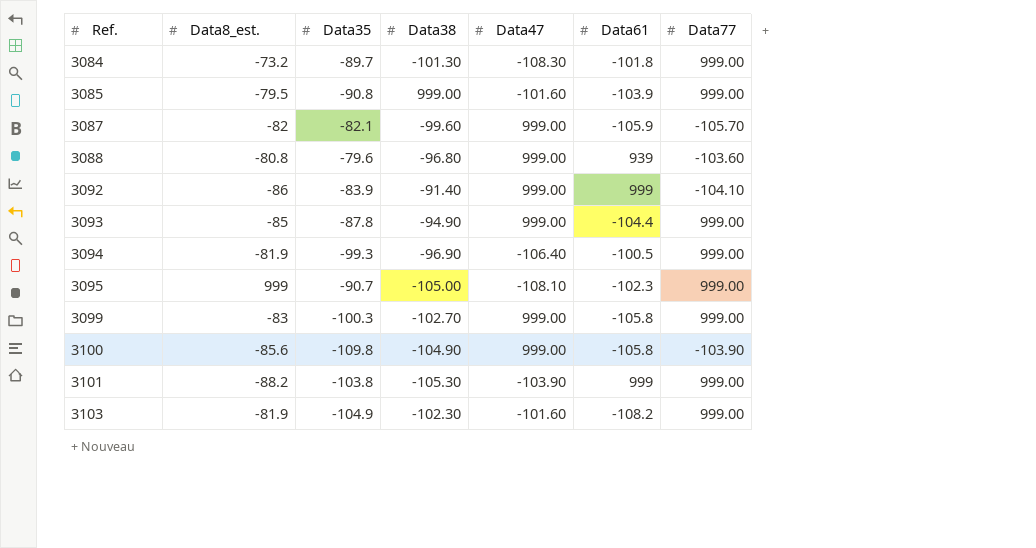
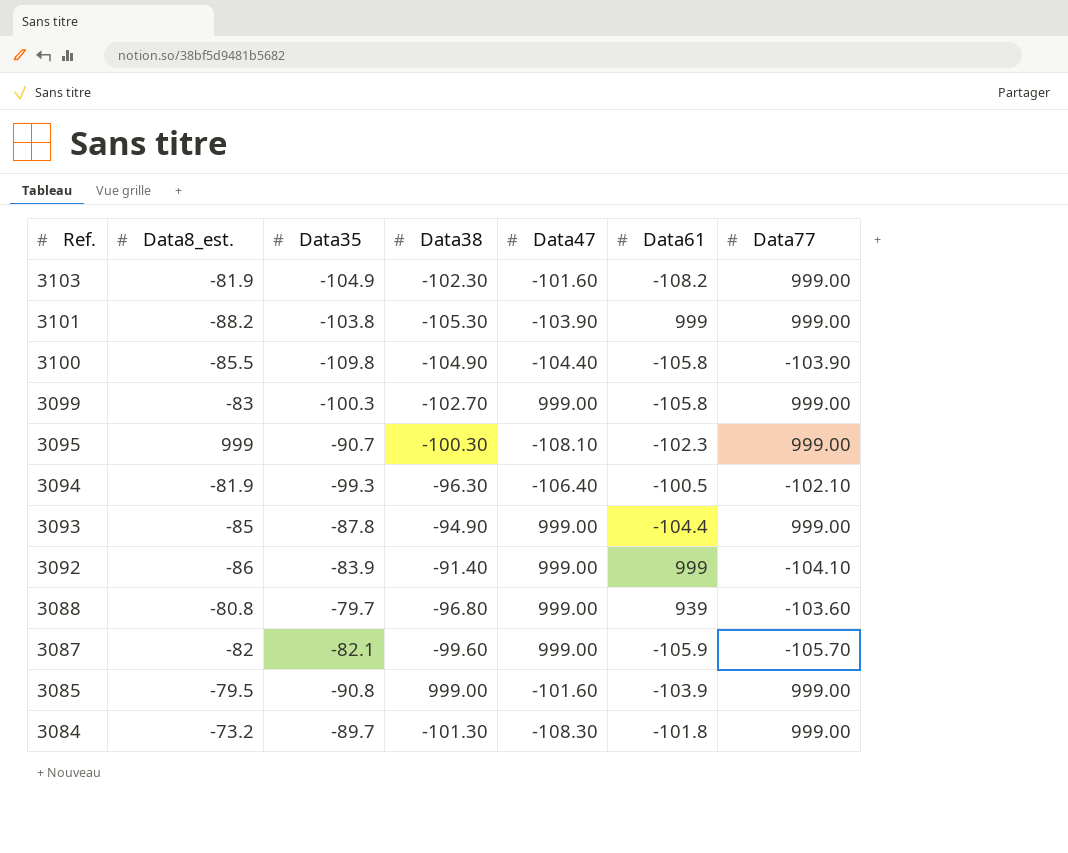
row order: Ref. ascending -> Ref. descending
3100 | Data8_est.: -85.6 -> -85.5
3100 | Data47: 999.00 -> -104.40
3095 | Data38: -105.00 -> -100.30
3094 | Data38: -96.90 -> -96.30
3094 | Data77: 999.00 -> -102.10
3088 | Data35: -79.6 -> -79.7

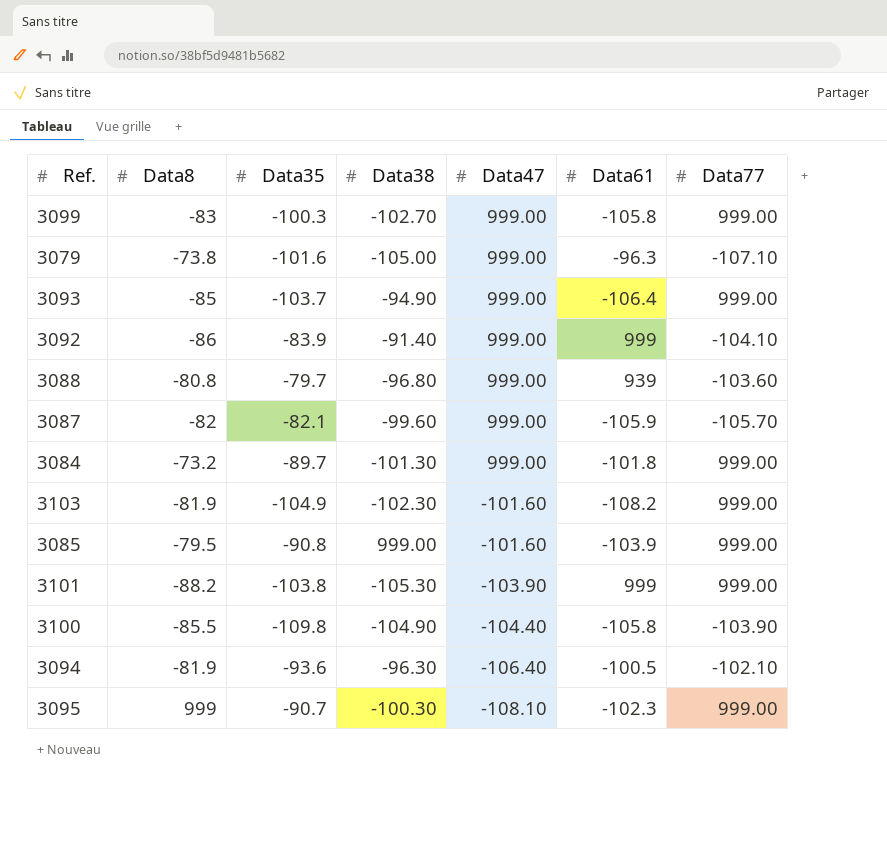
row order: Ref. descending -> Data47 descending
column name: Data8_est. -> Data8
row 3079: none -> -73.8 | -101.6 | -105.00 | 999.00 | -96.3 | -107.10
3093 | Data35: -87.8 -> -103.7
3093 | Data61: -104.4 -> -106.4
3084 | Data47: -108.30 -> 999.00
3094 | Data35: -99.3 -> -93.6

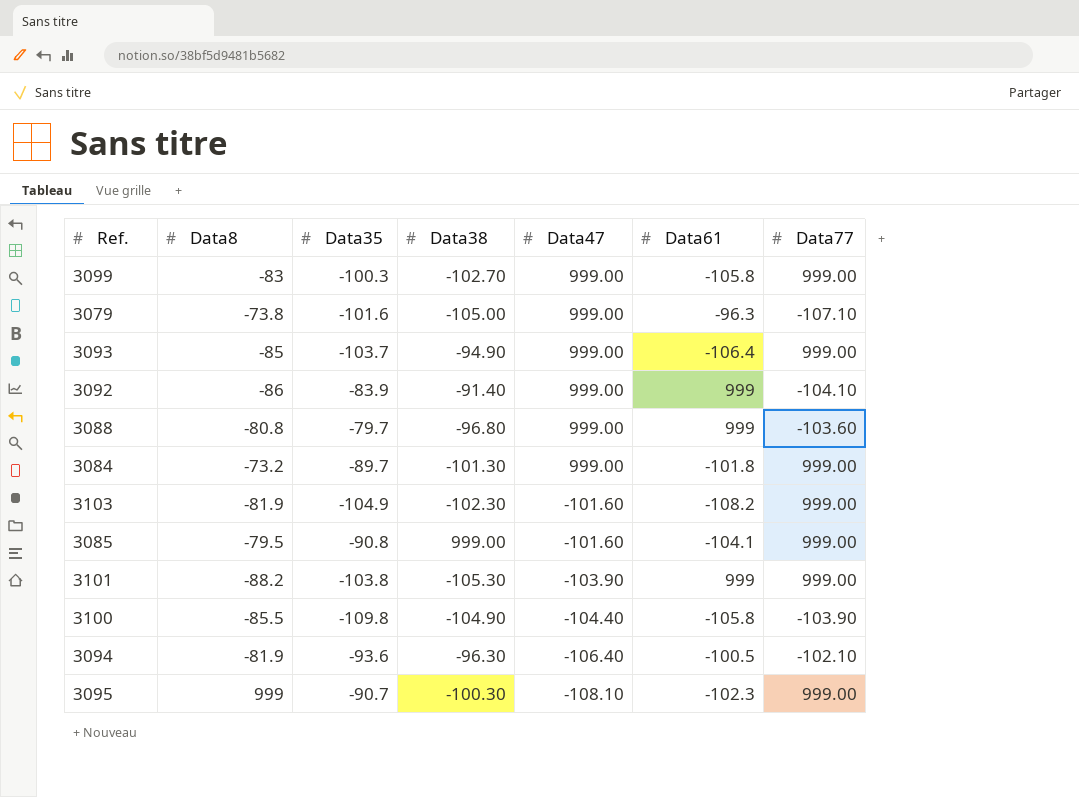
row 3087: -82 | -82.1 | -99.60 | 999.00 | -105.9 | -105.70 -> none
3088 | Data61: 939 -> 999
3085 | Data61: -103.9 -> -104.1

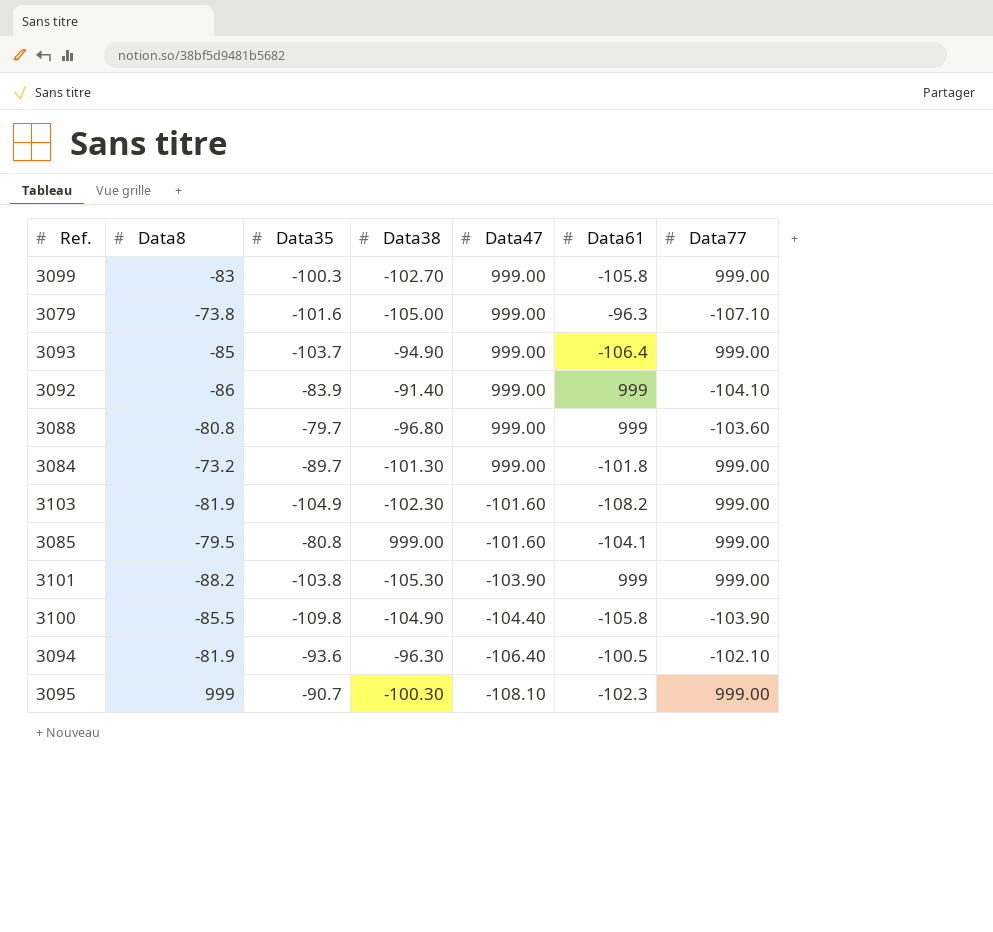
3085 | Data35: -90.8 -> -80.8

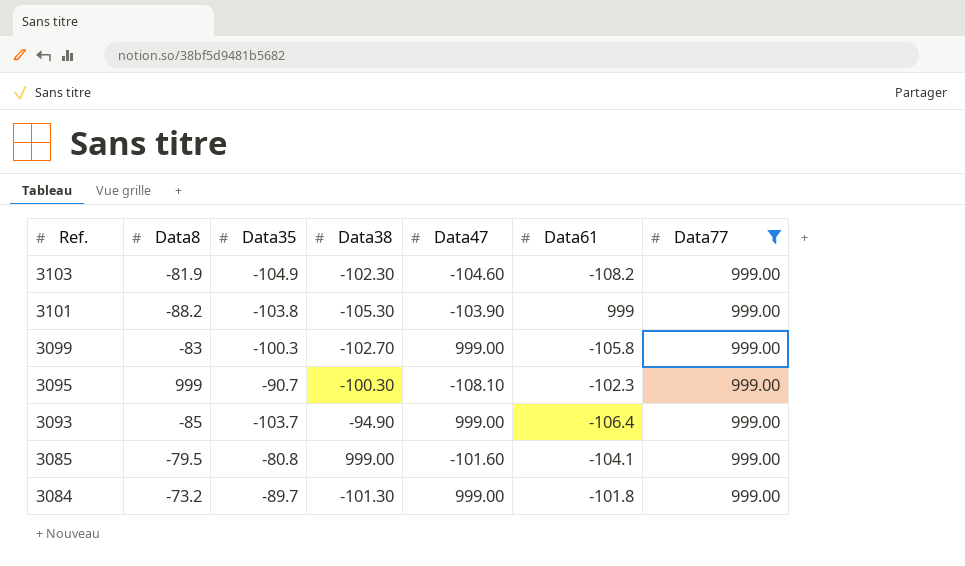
filter: none -> Data77 = 999.00
row order: Data47 descending -> Ref. descending
3103 | Data47: -101.60 -> -104.60

